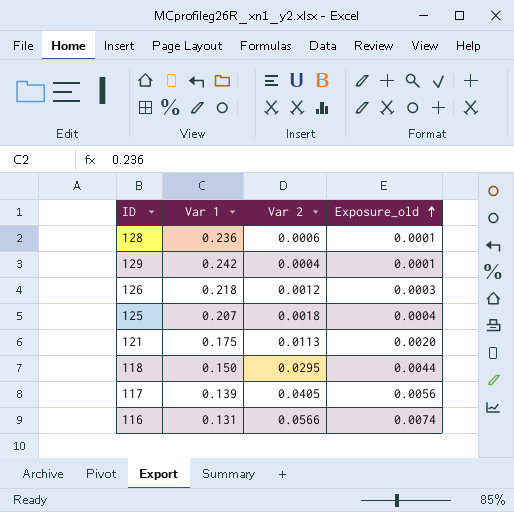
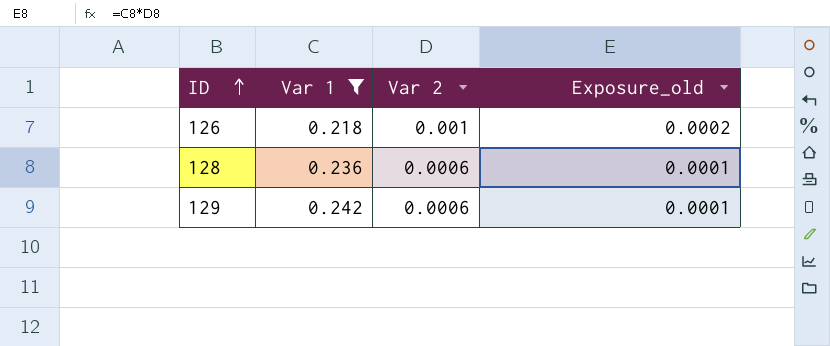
filter: none -> Var 1 >= 0.218
row order: Exposure_old ascending -> ID ascending
126 | Var 2: 0.0012 -> 0.001
126 | Exposure_old: 0.0003 -> 0.0002
129 | Var 2: 0.0004 -> 0.0006

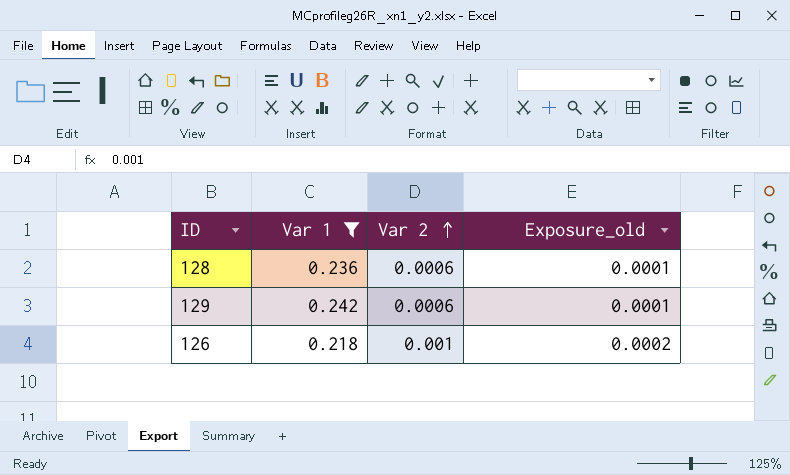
row order: ID ascending -> Var 2 ascending

